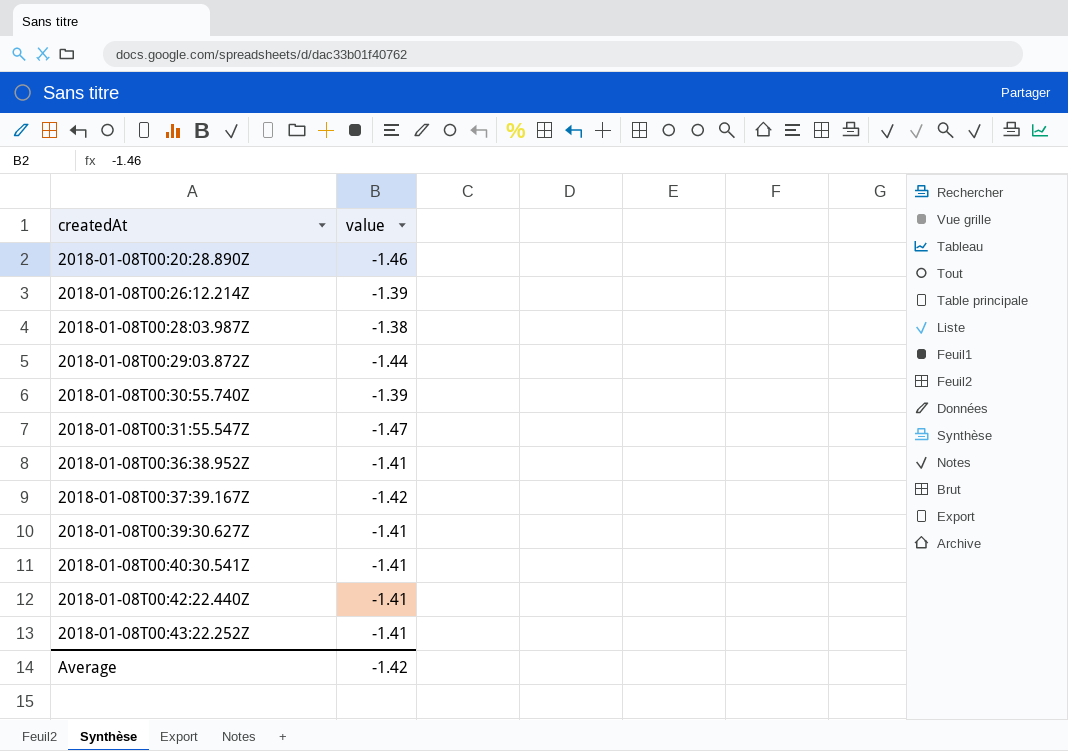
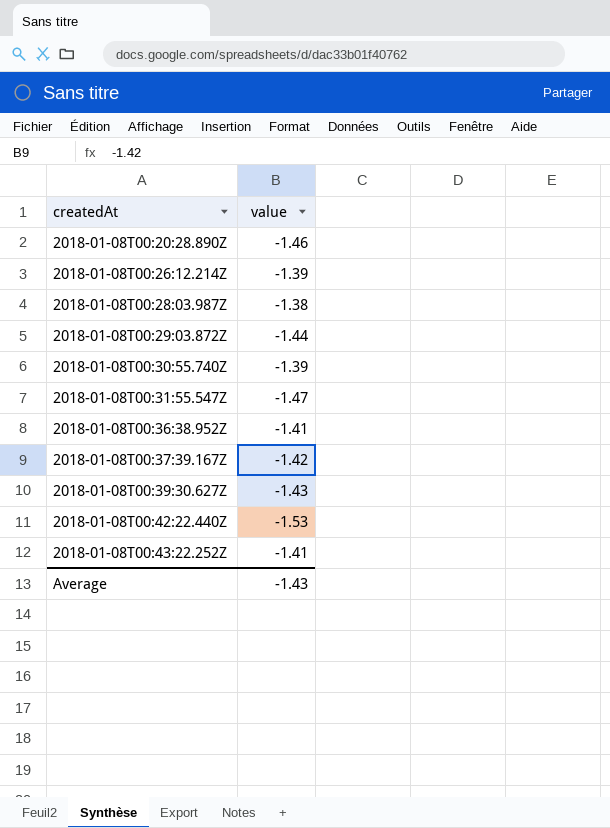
row 2018-01-08T00:40:30.541Z: -1.41 -> none
2018-01-08T00:39:30.627Z | value: -1.41 -> -1.43
2018-01-08T00:42:22.440Z | value: -1.41 -> -1.53
Average | value: -1.42 -> -1.43

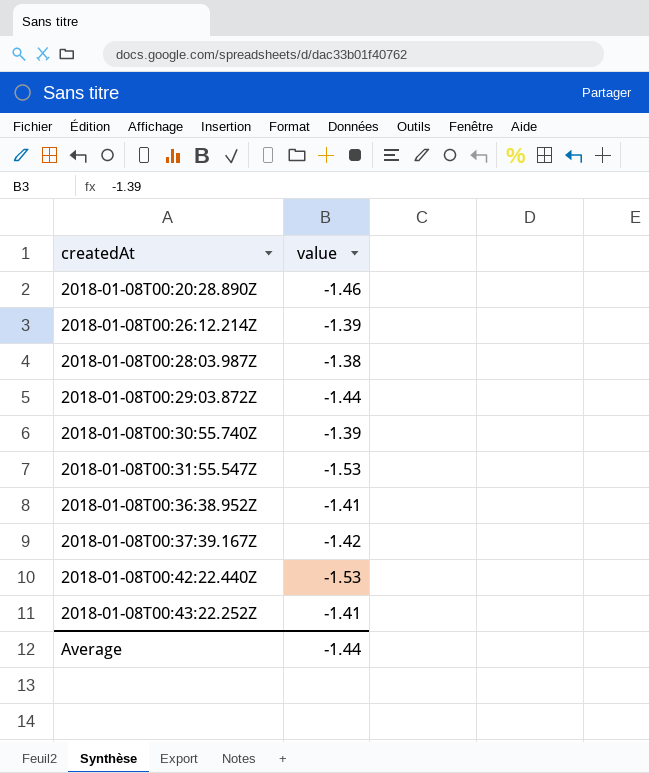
row 2018-01-08T00:39:30.627Z: -1.43 -> none
2018-01-08T00:31:55.547Z | value: -1.47 -> -1.53
Average | value: -1.43 -> -1.44

